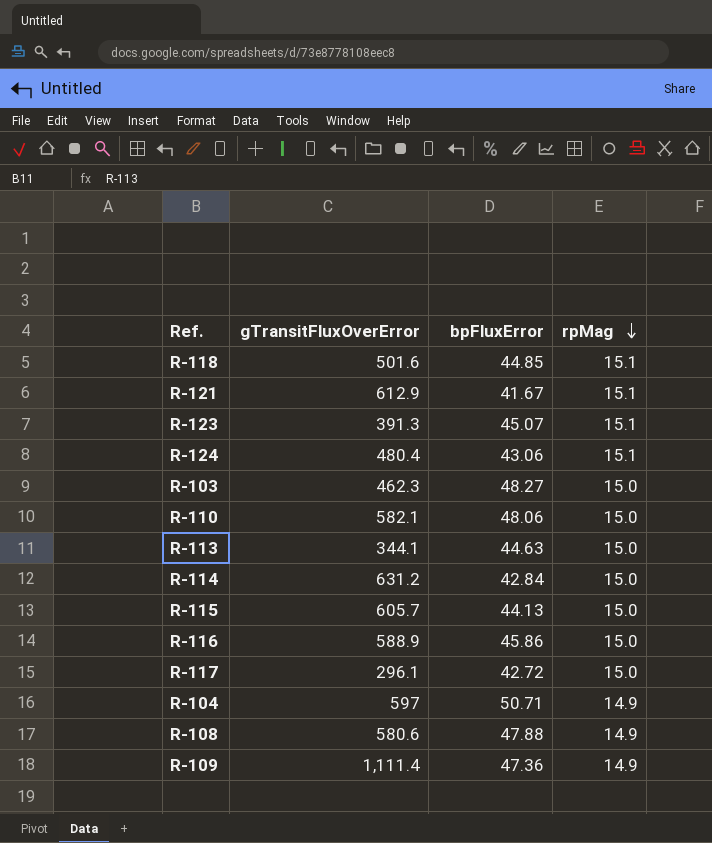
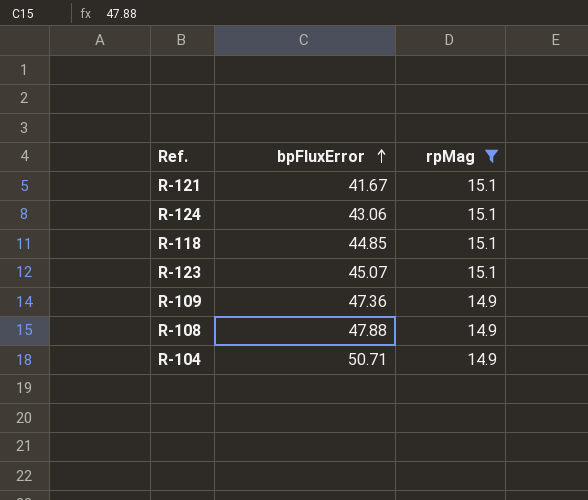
filter: none -> rpMag != 15.0
row order: rpMag descending -> bpFluxError ascending
column gTransitFluxOverError | position: 2 -> none

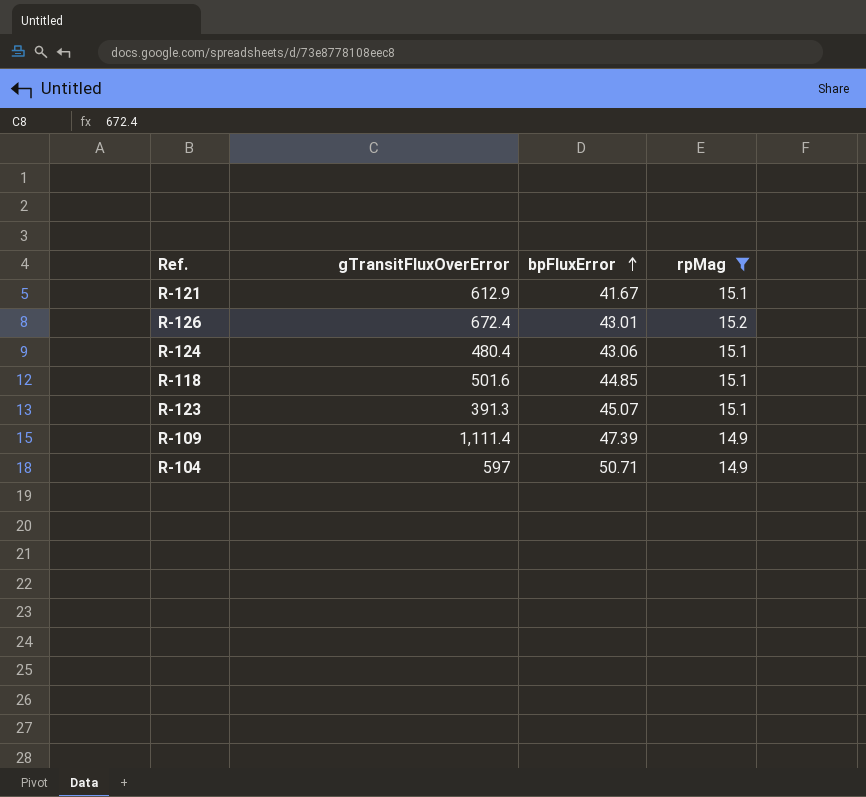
column gTransitFluxOverError | position: none -> 2
row R-108: 47.88 | 14.9 -> none
row R-126: none -> 672.4 | 43.01 | 15.2
R-109 | bpFluxError: 47.36 -> 47.39

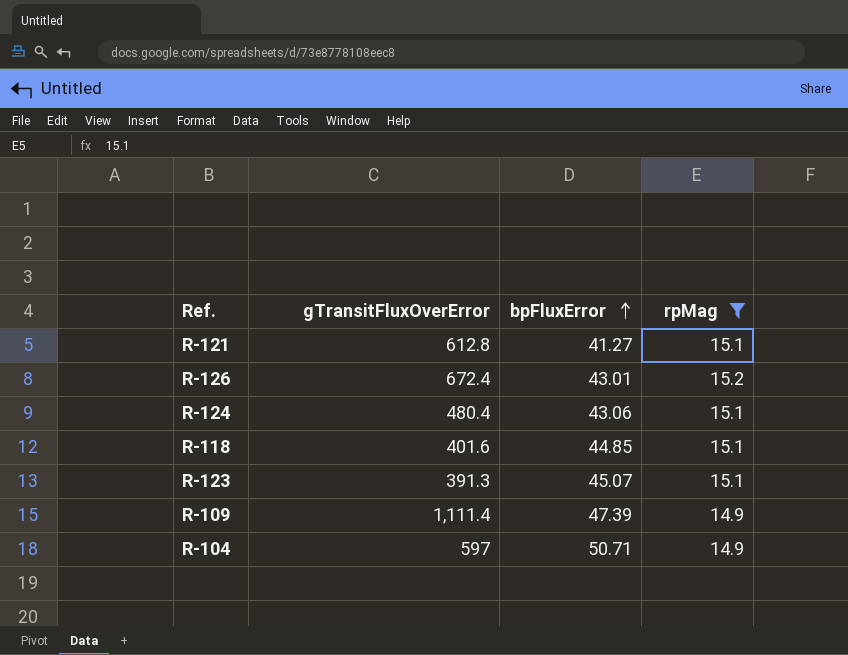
R-121 | gTransitFluxOverError: 612.9 -> 612.8
R-121 | bpFluxError: 41.67 -> 41.27
R-118 | gTransitFluxOverError: 501.6 -> 401.6

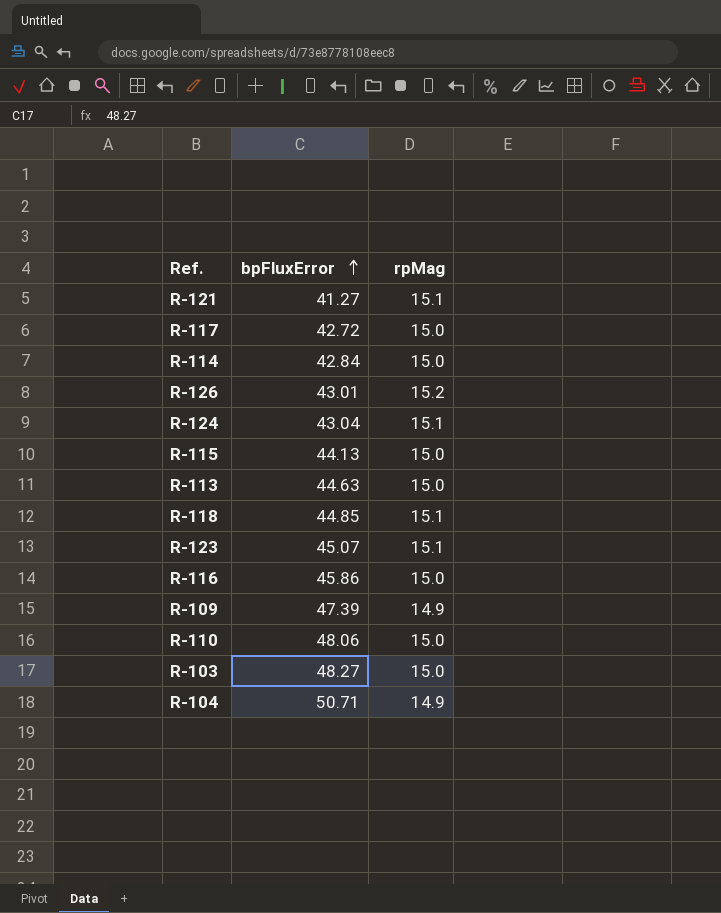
filter: rpMag != 15.0 -> none
column gTransitFluxOverError | position: 2 -> none
R-124 | bpFluxError: 43.06 -> 43.04

